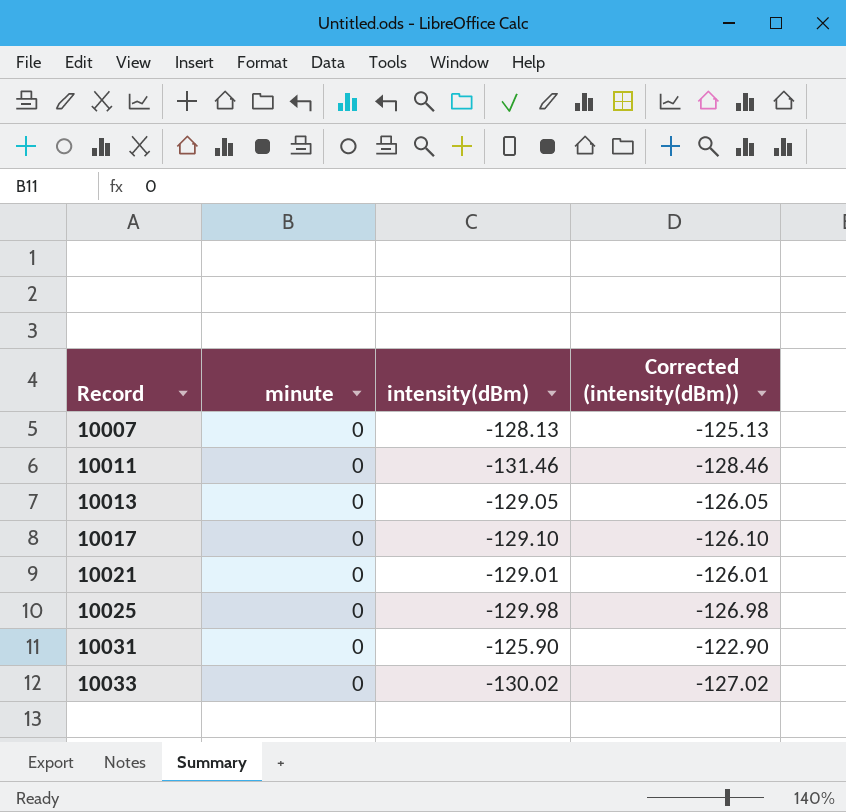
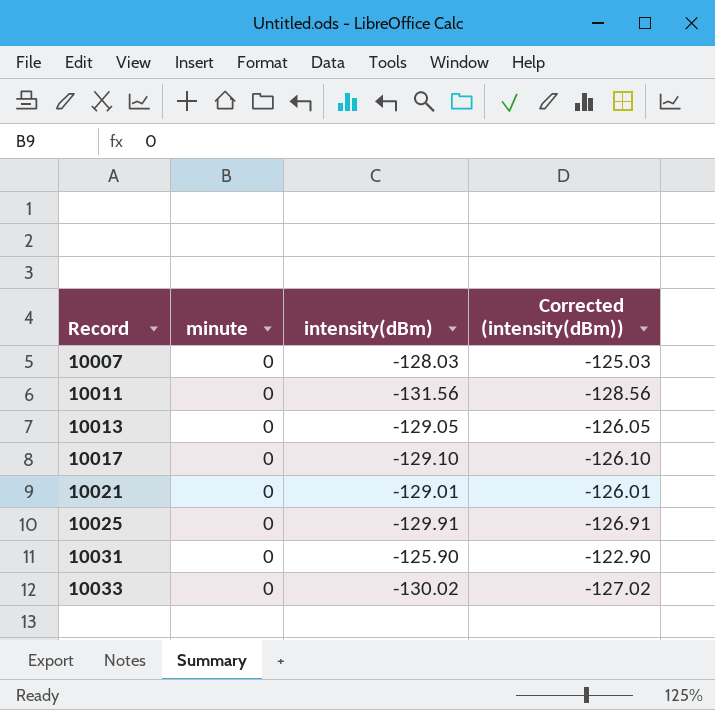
10007 | intensity(dBm): -128.13 -> -128.03
10007 | Corrected (intensity(dBm)): -125.13 -> -125.03
10011 | intensity(dBm): -131.46 -> -131.56
10011 | Corrected (intensity(dBm)): -128.46 -> -128.56
10025 | intensity(dBm): -129.98 -> -129.91
10025 | Corrected (intensity(dBm)): -126.98 -> -126.91

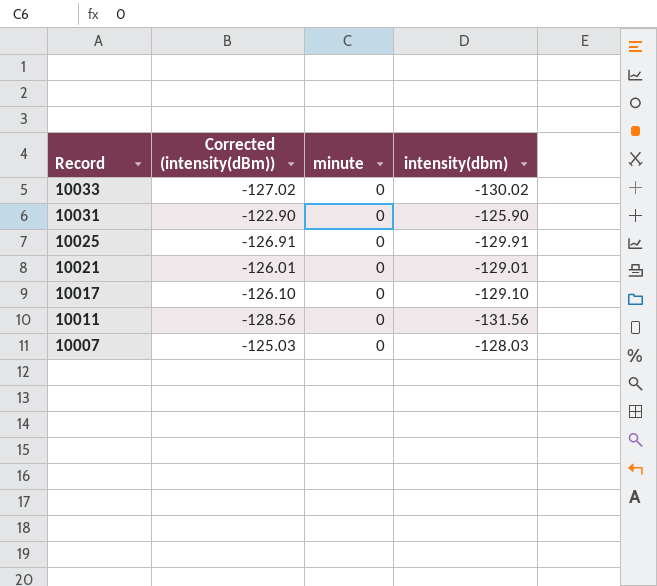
row order: Record ascending -> Record descending
column Corrected (intensity(dBm)) | position: 4 -> 2
column name: intensity(dBm) -> intensity(dbm)
row 10013: 0 | -129.05 | -126.05 -> none

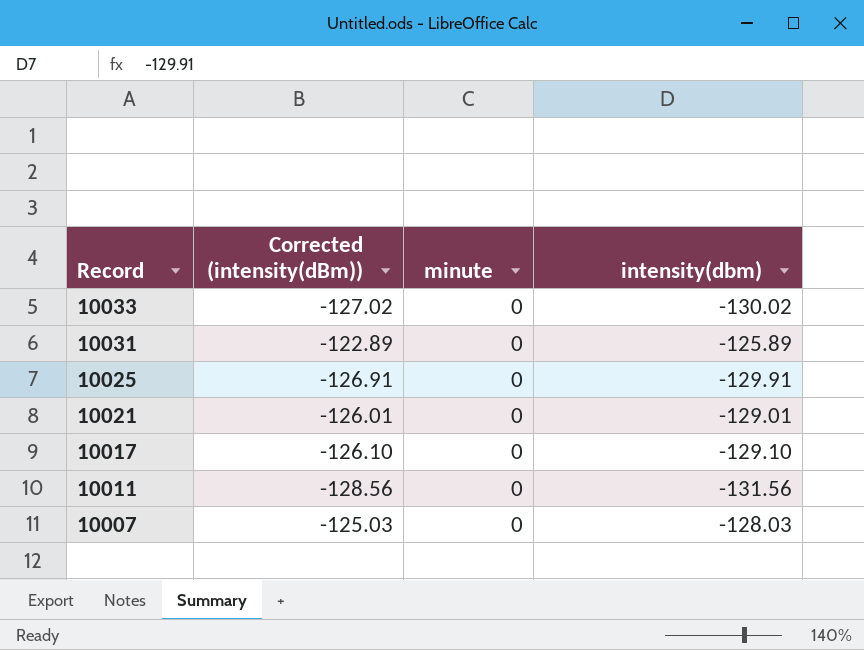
10031 | Corrected (intensity(dBm)): -122.90 -> -122.89
10031 | intensity(dbm): -125.90 -> -125.89

